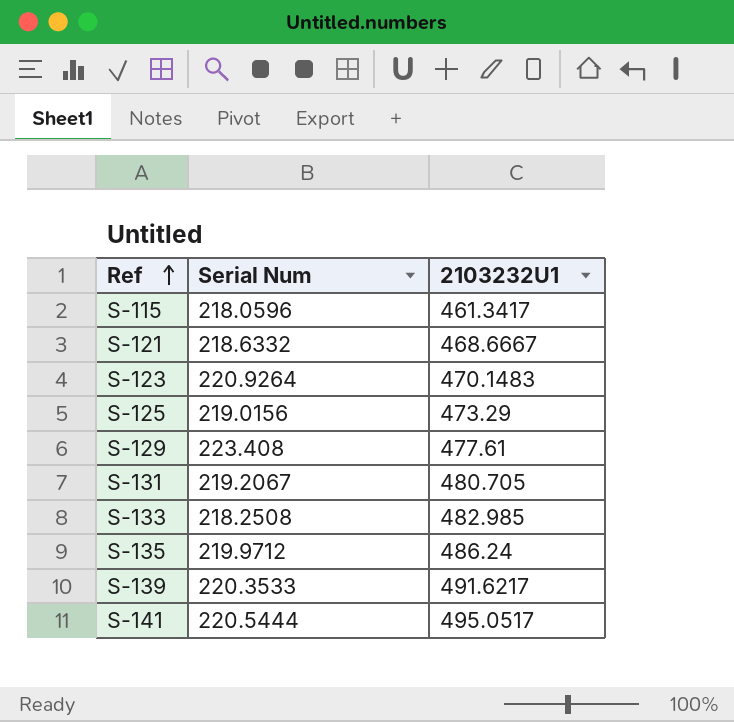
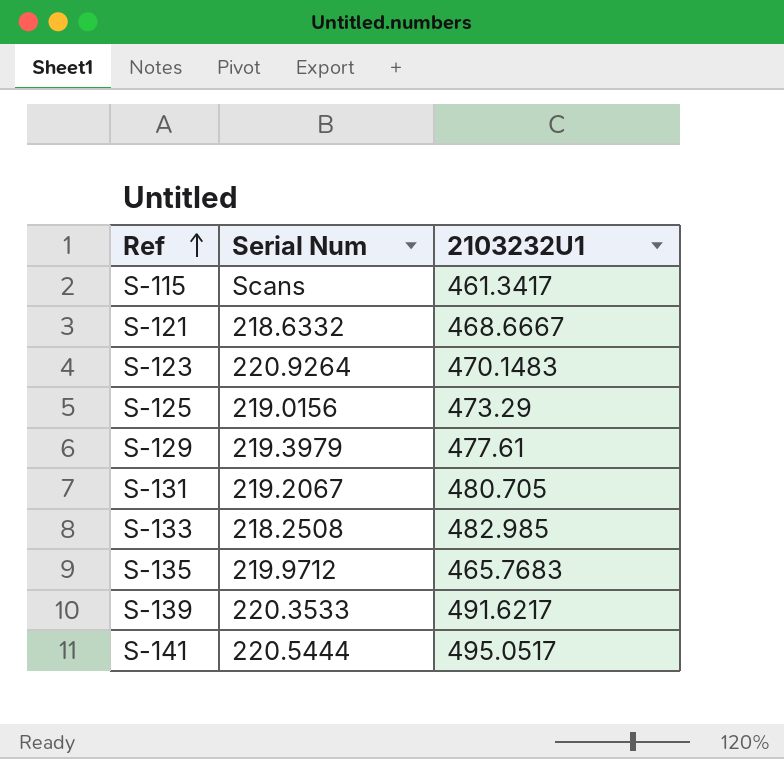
S-115 | Serial Num: 218.0596 -> Scans
S-129 | Serial Num: 223.408 -> 219.3979
S-135 | 2103232U1: 486.24 -> 465.7683

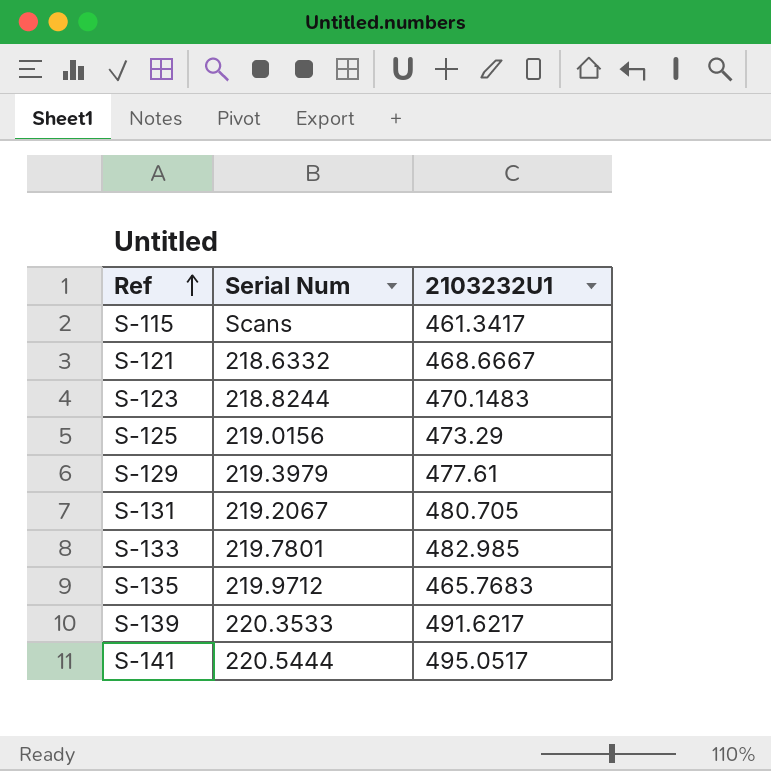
S-123 | Serial Num: 220.9264 -> 218.8244
S-133 | Serial Num: 218.2508 -> 219.7801

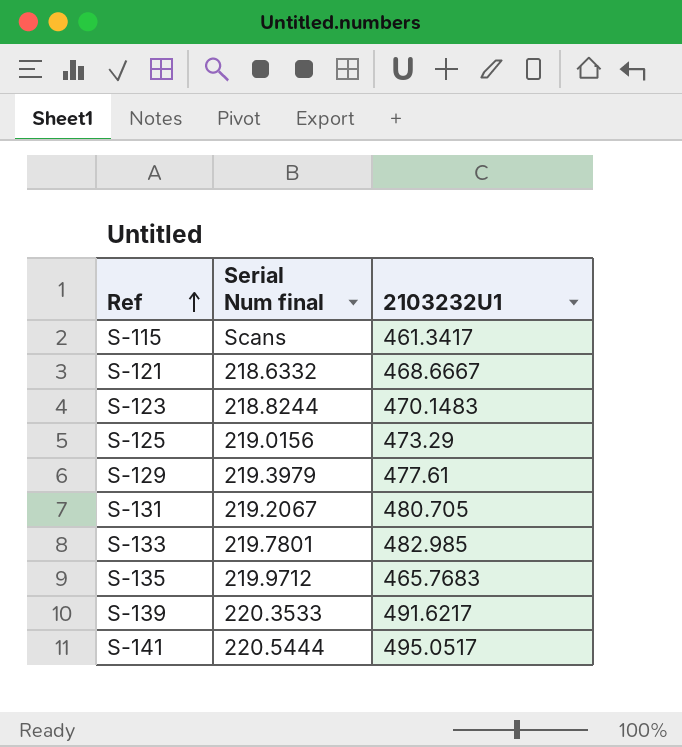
column name: Serial Num -> Serial Num final

